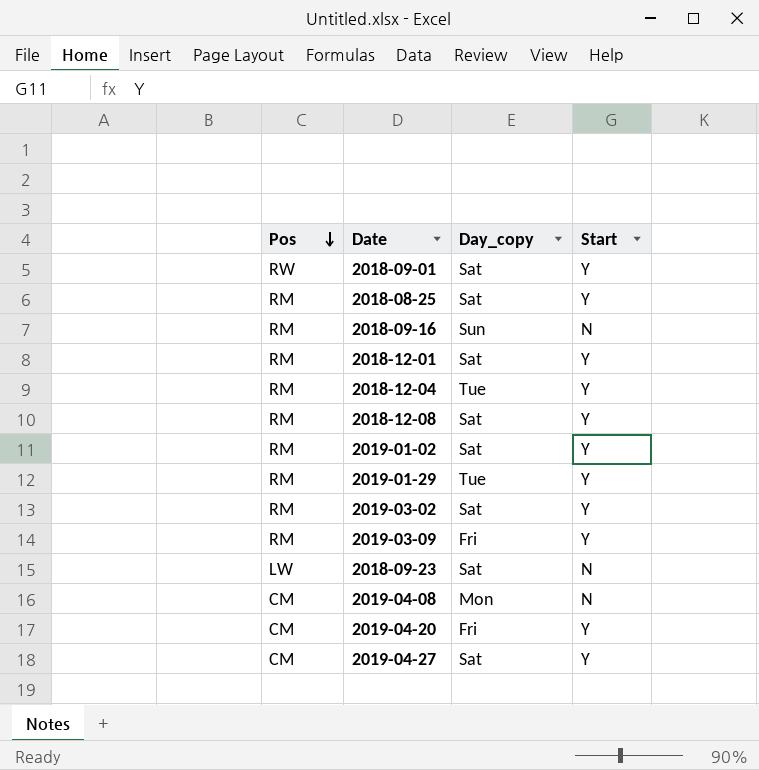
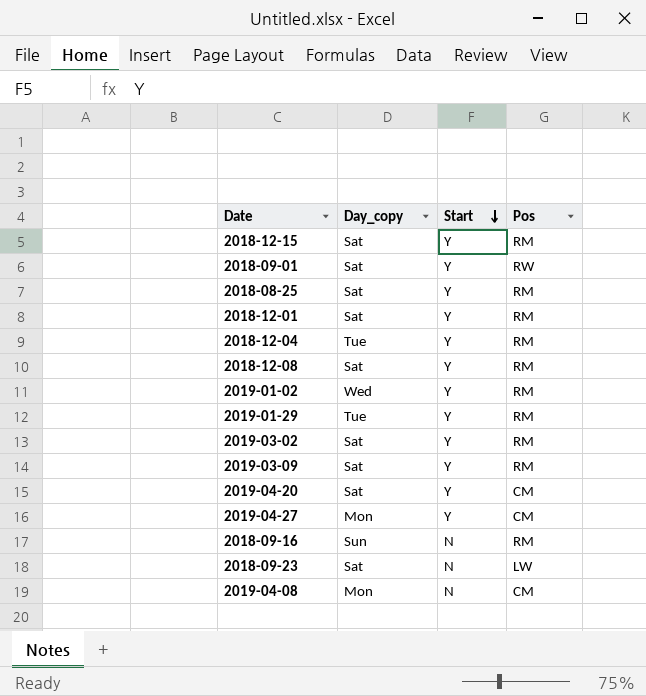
row order: Pos descending -> Start descending
column Pos | position: 1 -> 4
row 2018-12-15: none -> Sat | Y | RM
2019-01-02 | Day_copy: Sat -> Wed
2019-03-09 | Day_copy: Fri -> Sat
2019-04-20 | Day_copy: Fri -> Sat
2019-04-27 | Day_copy: Sat -> Mon

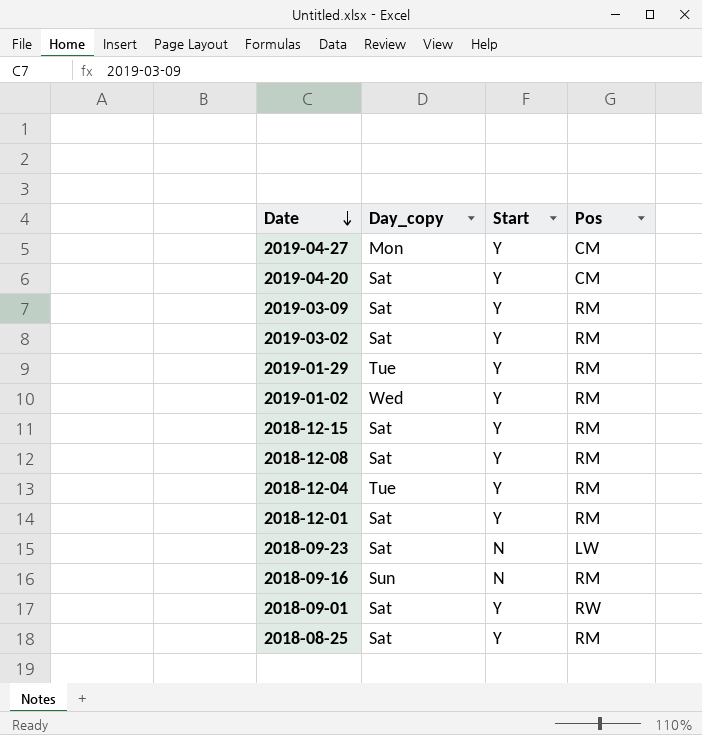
row order: Start descending -> Date descending
row 2019-04-08: Mon | N | CM -> none

